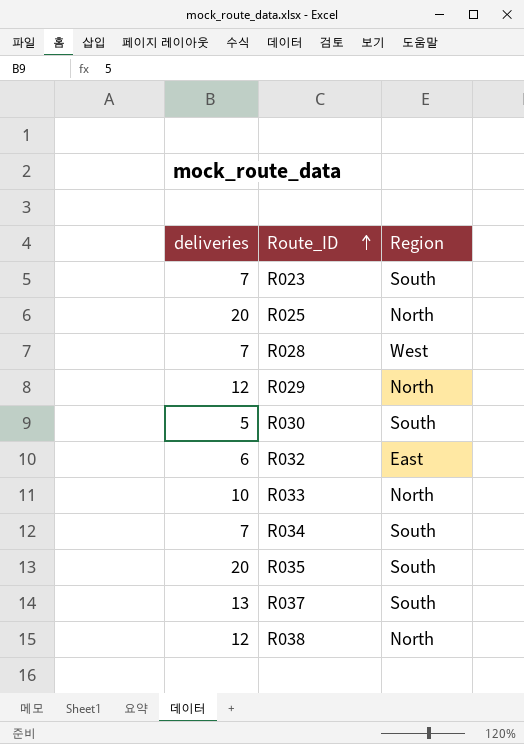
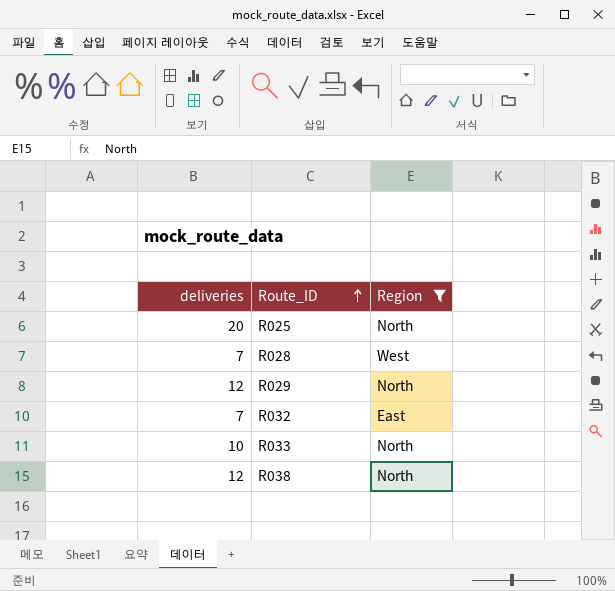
filter: none -> Region != South
R032 | deliveries: 6 -> 7

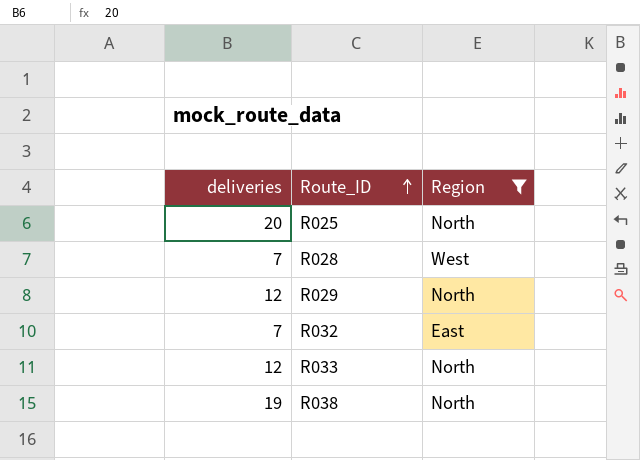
R033 | deliveries: 10 -> 12
R038 | deliveries: 12 -> 19

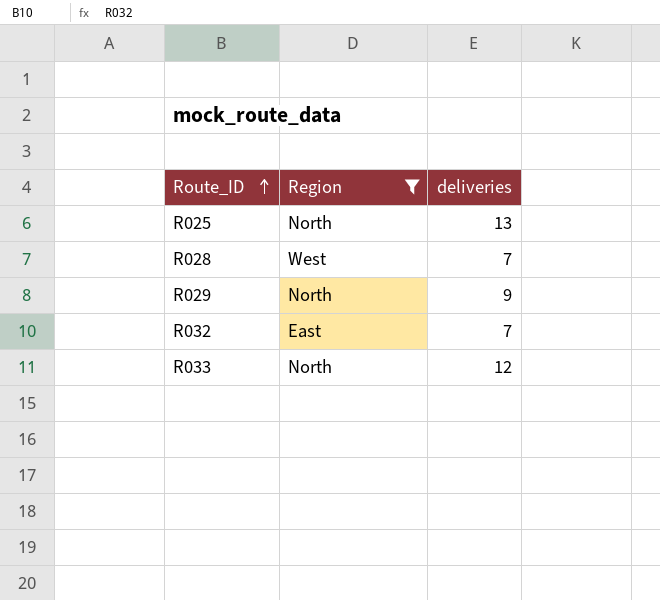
column deliveries | position: 1 -> 3
row R038: 19 | North -> none
R025 | deliveries: 20 -> 13
R029 | deliveries: 12 -> 9

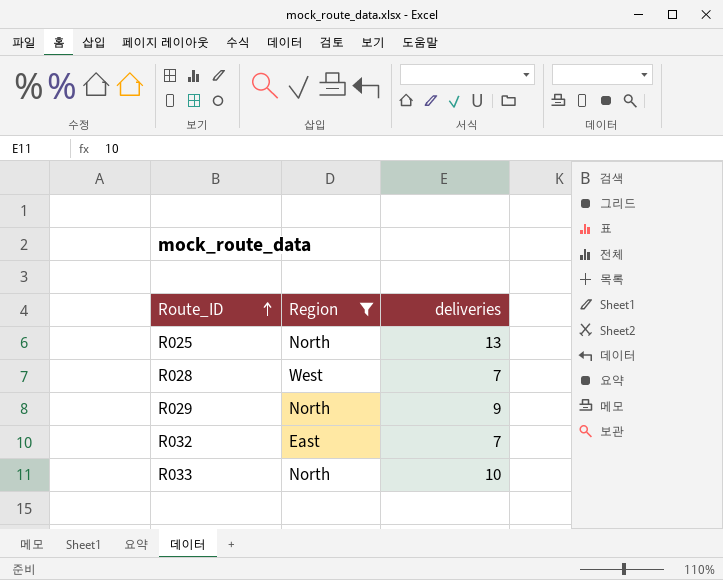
R033 | deliveries: 12 -> 10

